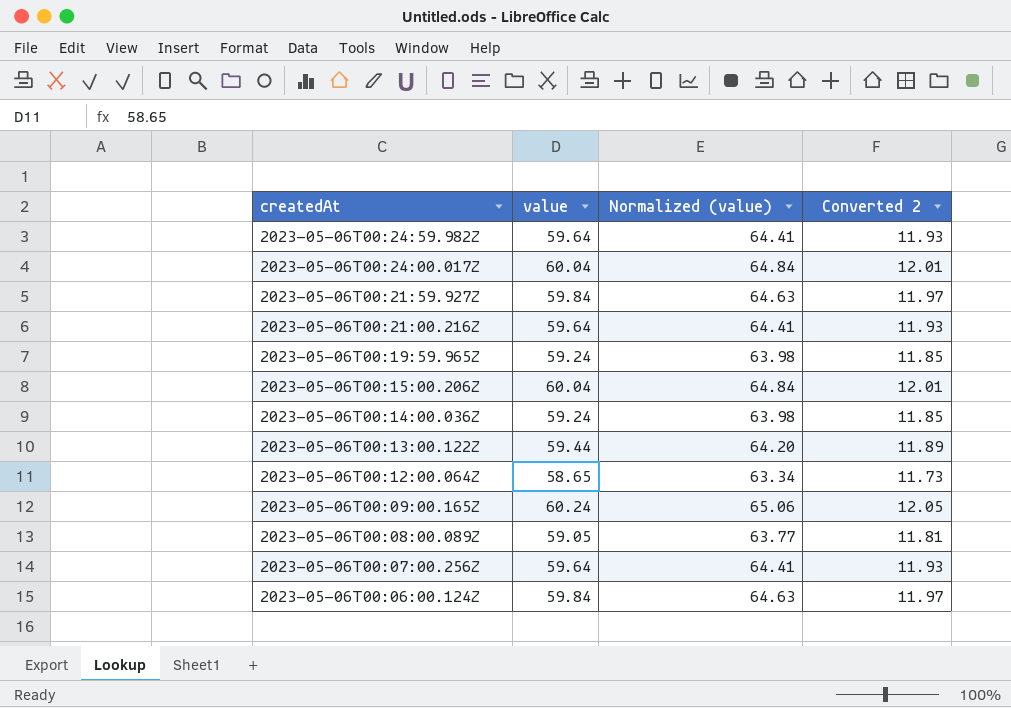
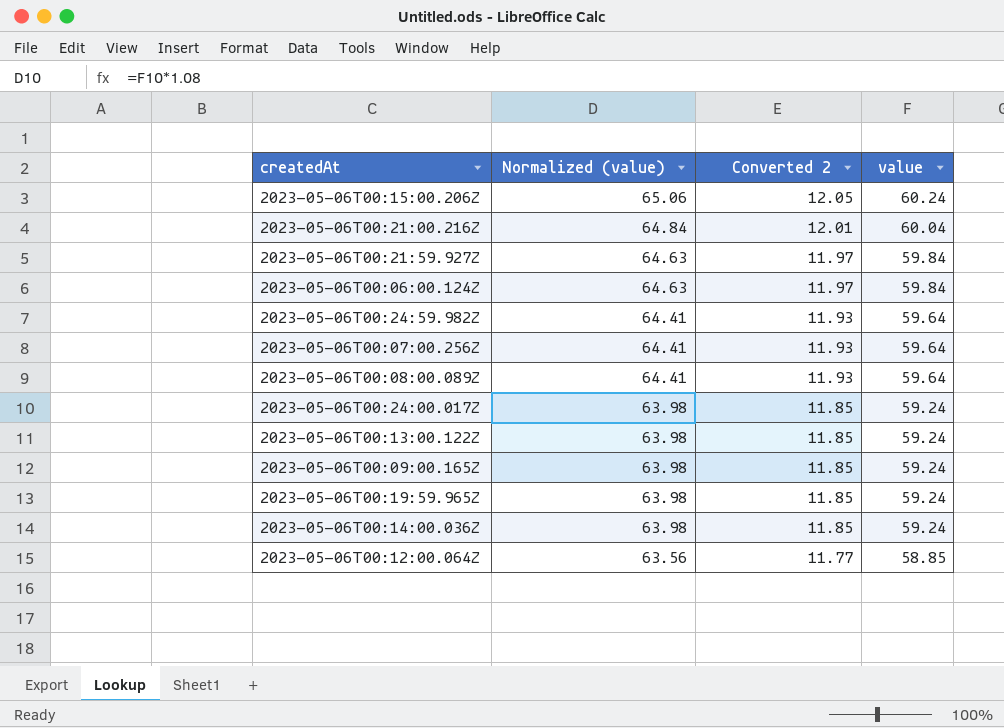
row order: createdAt descending -> Normalized (value) descending
column value | position: 2 -> 4
2023-05-06T00:15:00.206Z | Normalized (value): 64.84 -> 65.06
2023-05-06T00:15:00.206Z | Converted 2: 12.01 -> 12.05
2023-05-06T00:15:00.206Z | value: 60.04 -> 60.24
2023-05-06T00:21:00.216Z | Normalized (value): 64.41 -> 64.84
2023-05-06T00:21:00.216Z | Converted 2: 11.93 -> 12.01
2023-05-06T00:21:00.216Z | value: 59.64 -> 60.04
2023-05-06T00:08:00.089Z | Normalized (value): 63.77 -> 64.41
2023-05-06T00:08:00.089Z | Converted 2: 11.81 -> 11.93
2023-05-06T00:08:00.089Z | value: 59.05 -> 59.64
2023-05-06T00:24:00.017Z | Normalized (value): 64.84 -> 63.98
2023-05-06T00:24:00.017Z | Converted 2: 12.01 -> 11.85
2023-05-06T00:24:00.017Z | value: 60.04 -> 59.24
2023-05-06T00:13:00.122Z | Normalized (value): 64.20 -> 63.98
2023-05-06T00:13:00.122Z | Converted 2: 11.89 -> 11.85
2023-05-06T00:13:00.122Z | value: 59.44 -> 59.24
2023-05-06T00:09:00.165Z | Normalized (value): 65.06 -> 63.98
2023-05-06T00:09:00.165Z | Converted 2: 12.05 -> 11.85
2023-05-06T00:09:00.165Z | value: 60.24 -> 59.24
2023-05-06T00:12:00.064Z | Normalized (value): 63.34 -> 63.56
2023-05-06T00:12:00.064Z | Converted 2: 11.73 -> 11.77
2023-05-06T00:12:00.064Z | value: 58.65 -> 58.85

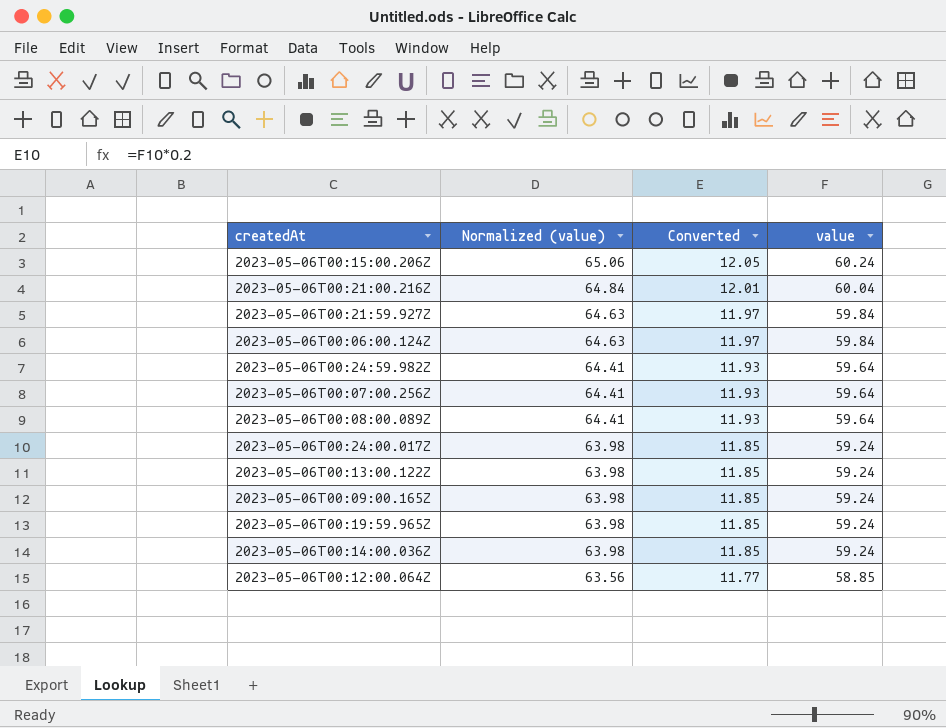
column name: Converted 2 -> Converted

